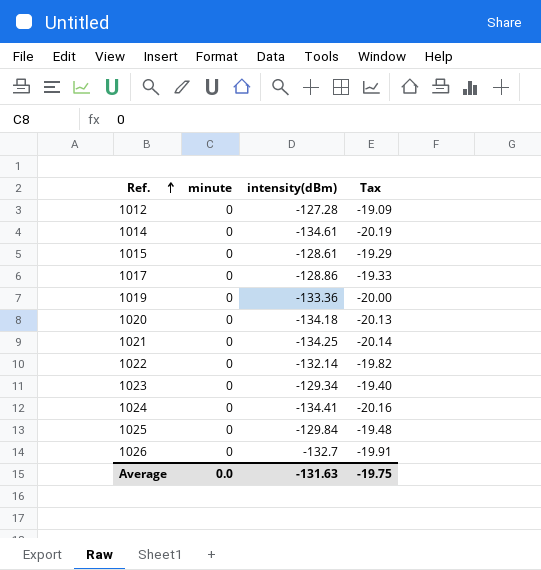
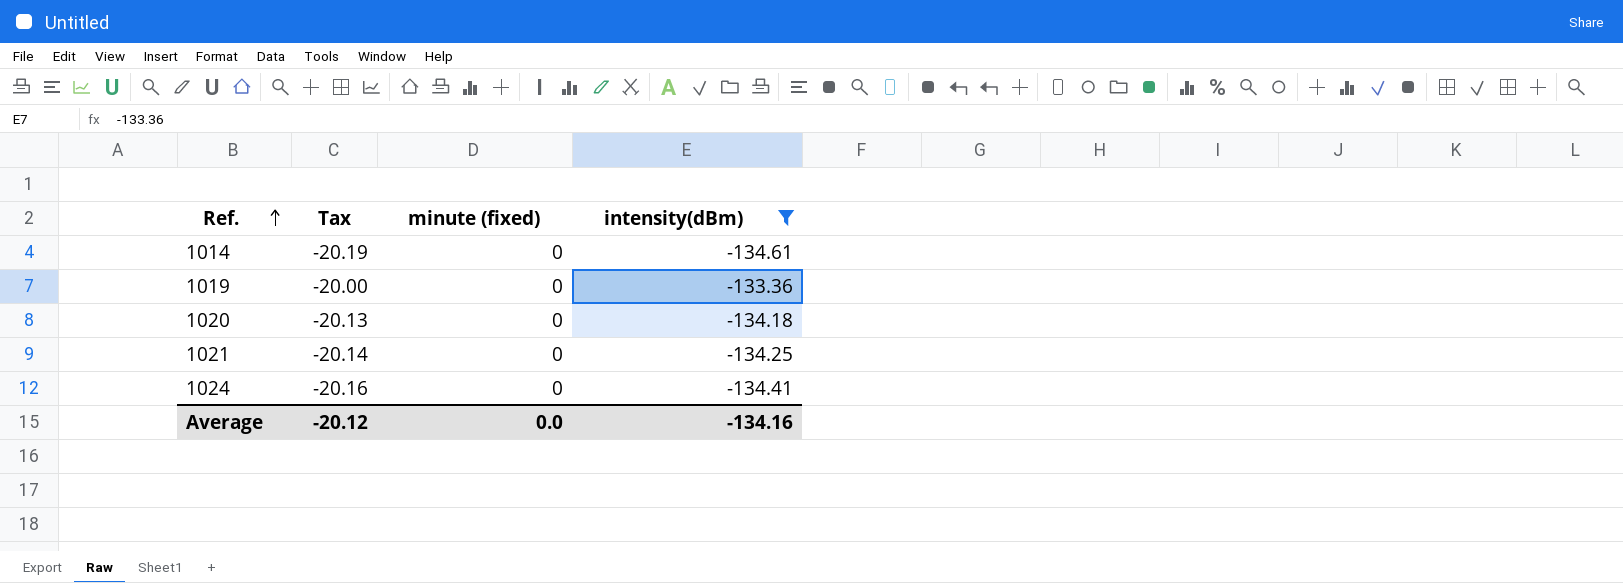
filter: none -> intensity(dBm) <= -133.36
column Tax | position: 4 -> 2
column name: minute -> minute (fixed)
Average | Tax: -19.75 -> -20.12
Average | intensity(dBm): -131.63 -> -134.16

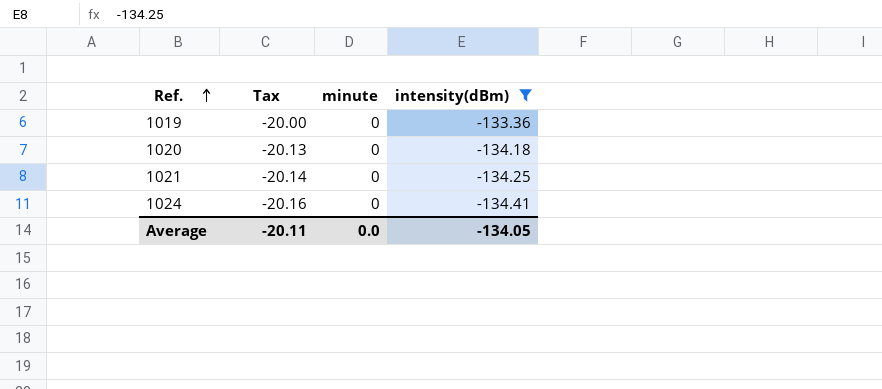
column name: minute (fixed) -> minute
row 1014: -20.19 | 0 | -134.61 -> none
Average | Tax: -20.12 -> -20.11
Average | intensity(dBm): -134.16 -> -134.05

